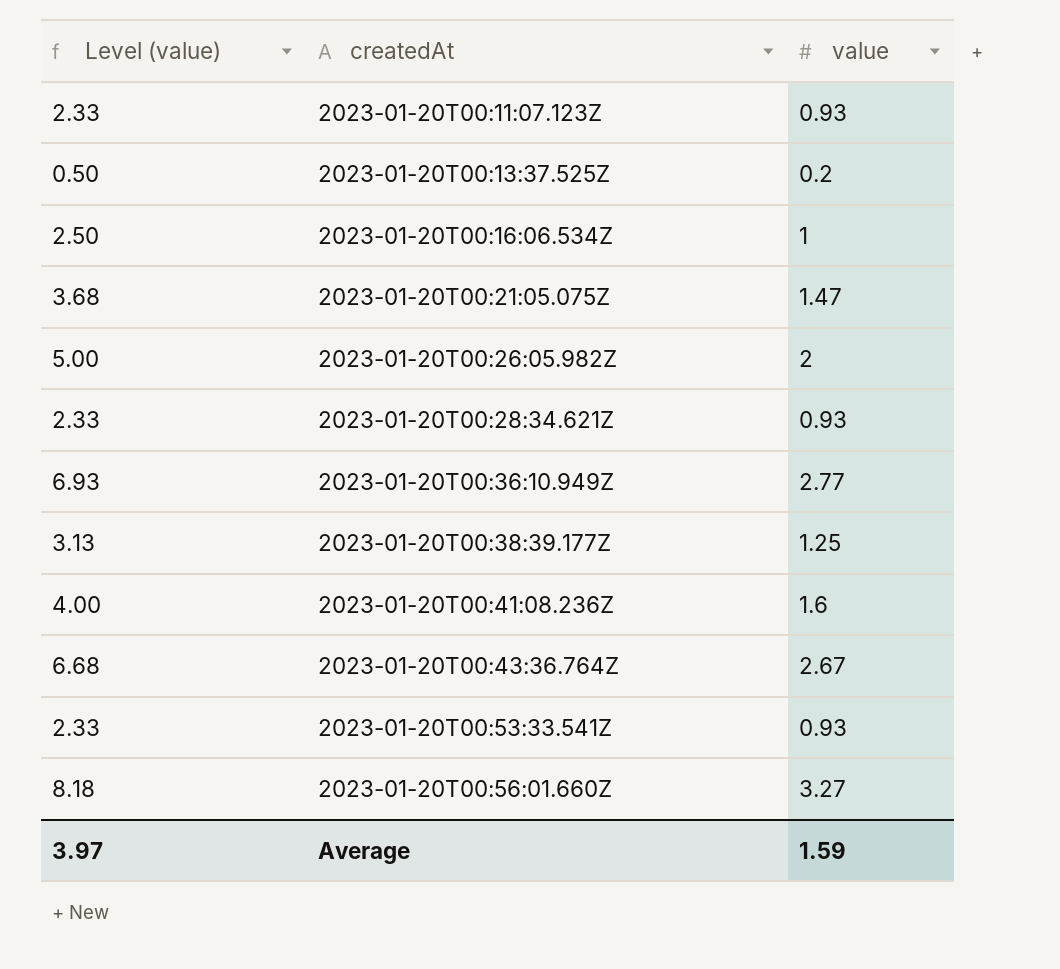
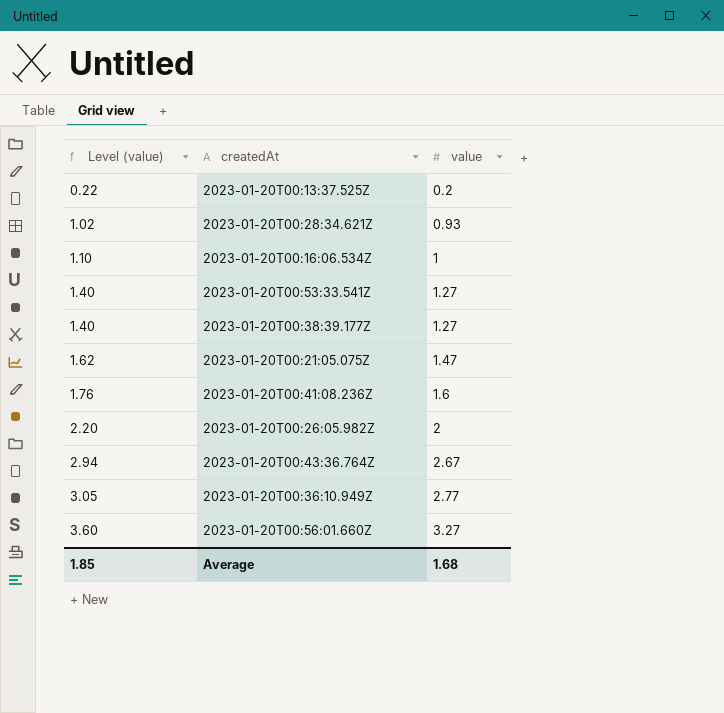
row order: createdAt ascending -> Level (value) ascending
column Level (value) | formula: [value] * 2.5 -> [value] * 1.1
row 2023-01-20T00:11:07.123Z: 2.33 | 0.93 -> none
2023-01-20T00:53:33.541Z | value: 0.93 -> 1.27
2023-01-20T00:38:39.177Z | value: 1.25 -> 1.27
Average | Level (value): 3.97 -> 1.85
Average | value: 1.59 -> 1.68

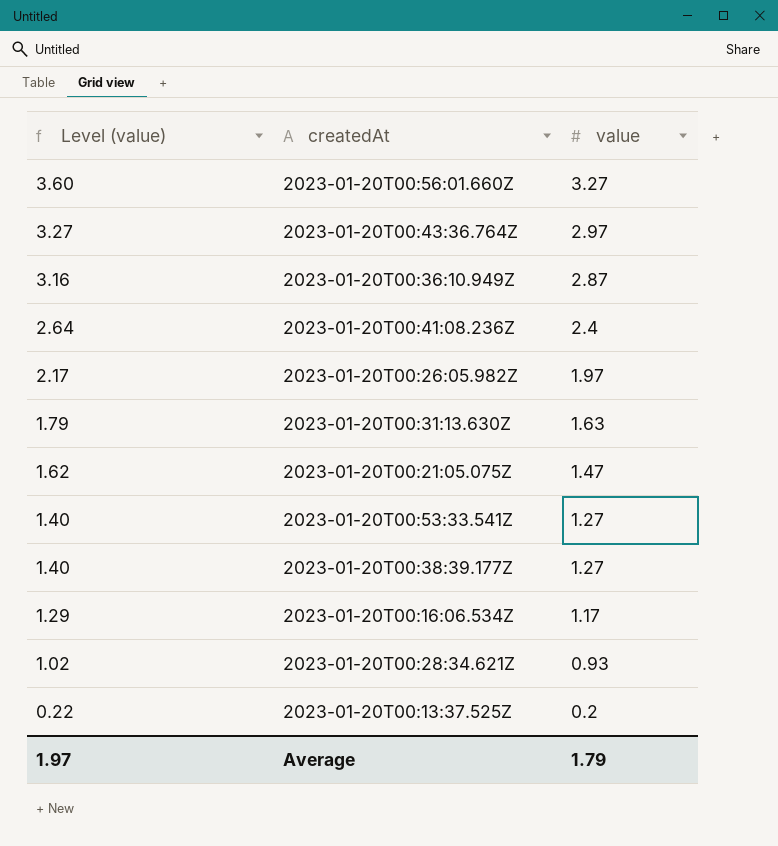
row order: Level (value) ascending -> Level (value) descending
2023-01-20T00:43:36.764Z | Level (value): 2.94 -> 3.27
2023-01-20T00:43:36.764Z | value: 2.67 -> 2.97
2023-01-20T00:36:10.949Z | Level (value): 3.05 -> 3.16
2023-01-20T00:36:10.949Z | value: 2.77 -> 2.87
2023-01-20T00:41:08.236Z | Level (value): 1.76 -> 2.64
2023-01-20T00:41:08.236Z | value: 1.6 -> 2.4
2023-01-20T00:26:05.982Z | Level (value): 2.20 -> 2.17
2023-01-20T00:26:05.982Z | value: 2 -> 1.97
row 2023-01-20T00:31:13.630Z: none -> 1.79 | 1.63
2023-01-20T00:16:06.534Z | Level (value): 1.10 -> 1.29
2023-01-20T00:16:06.534Z | value: 1 -> 1.17
Average | Level (value): 1.85 -> 1.97
Average | value: 1.68 -> 1.79

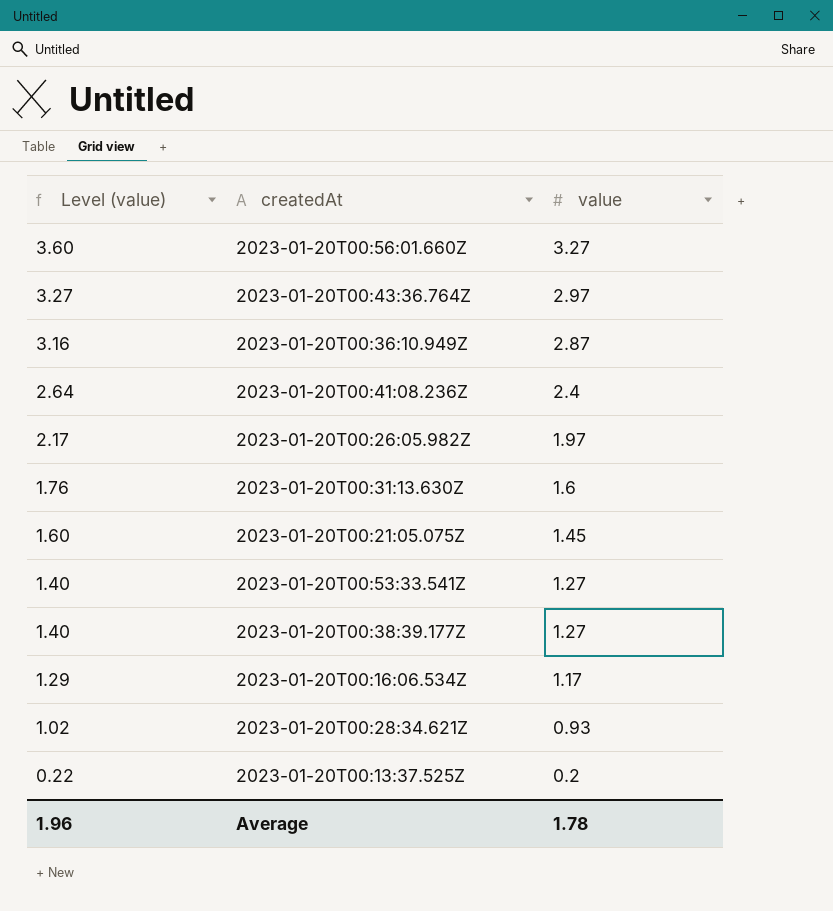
2023-01-20T00:31:13.630Z | Level (value): 1.79 -> 1.76
2023-01-20T00:31:13.630Z | value: 1.63 -> 1.6
2023-01-20T00:21:05.075Z | Level (value): 1.62 -> 1.60
2023-01-20T00:21:05.075Z | value: 1.47 -> 1.45
Average | Level (value): 1.97 -> 1.96
Average | value: 1.79 -> 1.78

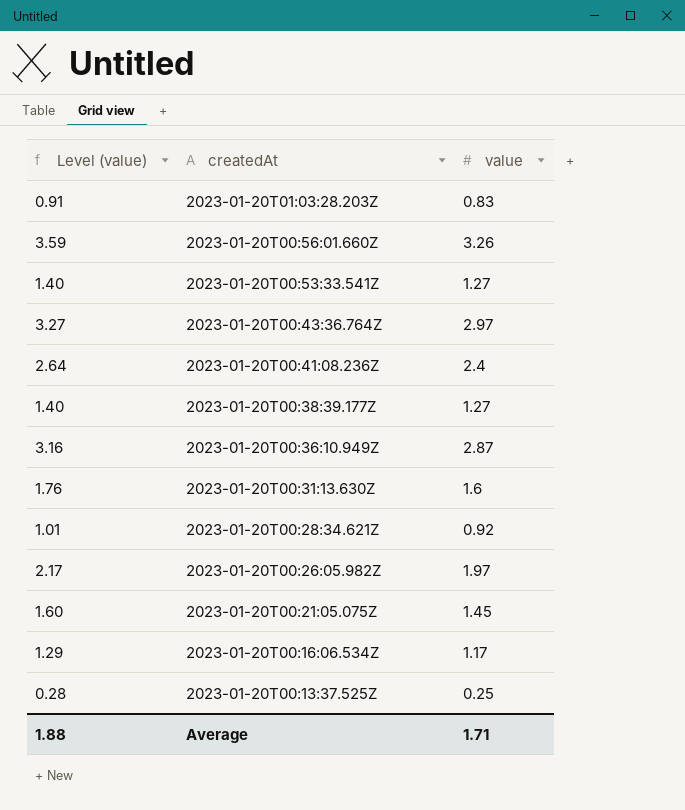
row order: Level (value) descending -> createdAt descending
row 2023-01-20T01:03:28.203Z: none -> 0.91 | 0.83
2023-01-20T00:56:01.660Z | Level (value): 3.60 -> 3.59
2023-01-20T00:56:01.660Z | value: 3.27 -> 3.26
2023-01-20T00:28:34.621Z | Level (value): 1.02 -> 1.01
2023-01-20T00:28:34.621Z | value: 0.93 -> 0.92
2023-01-20T00:13:37.525Z | Level (value): 0.22 -> 0.28
2023-01-20T00:13:37.525Z | value: 0.2 -> 0.25
Average | Level (value): 1.96 -> 1.88
Average | value: 1.78 -> 1.71

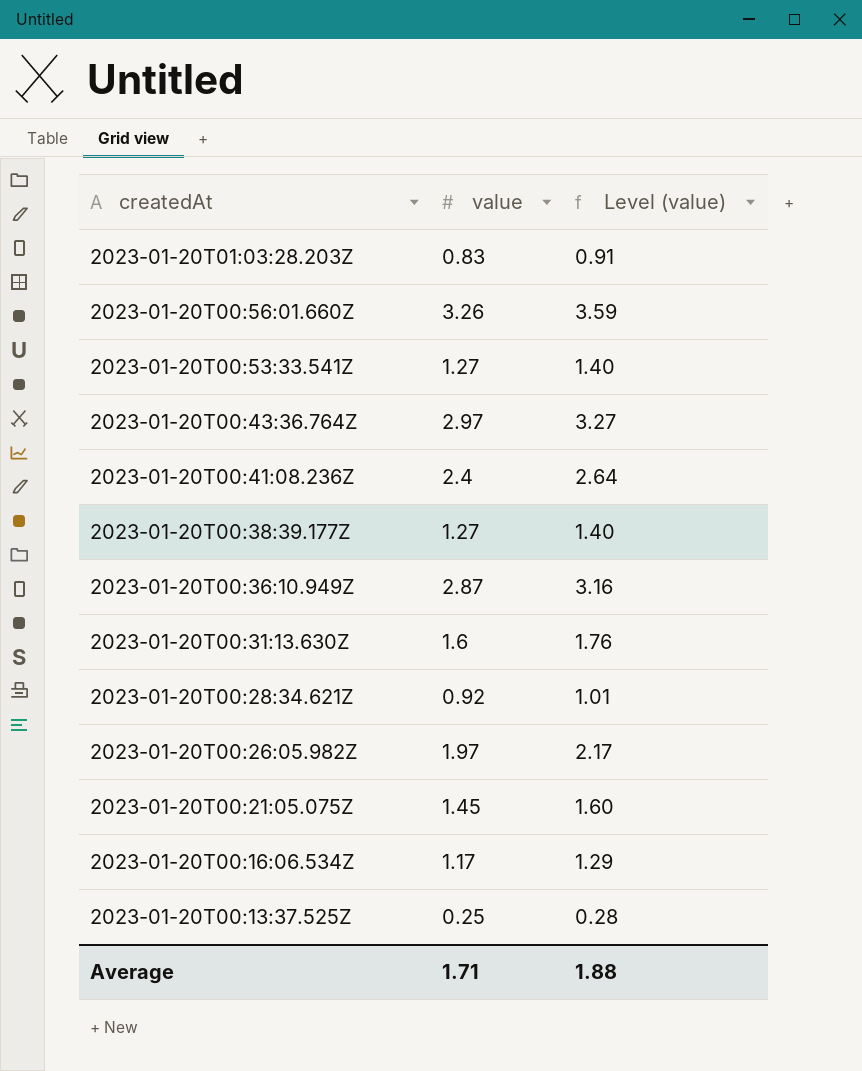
column Level (value) | position: 1 -> 3

